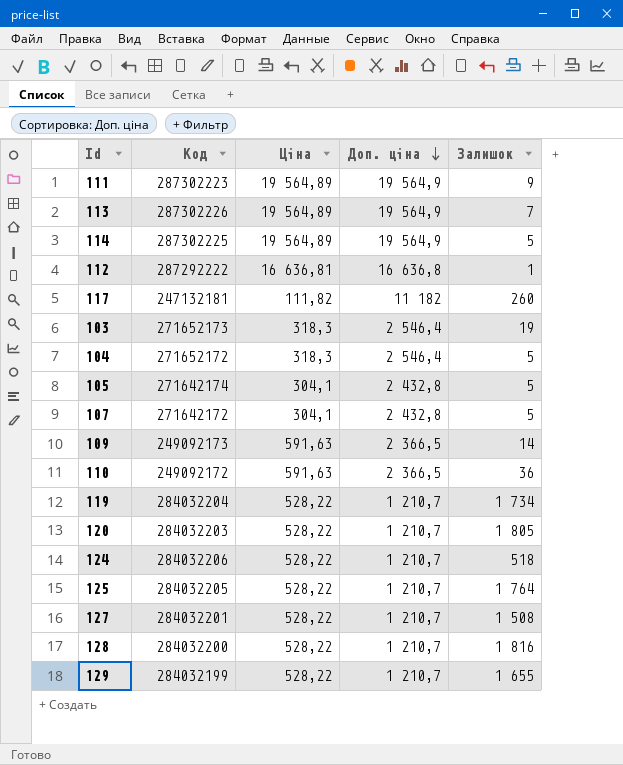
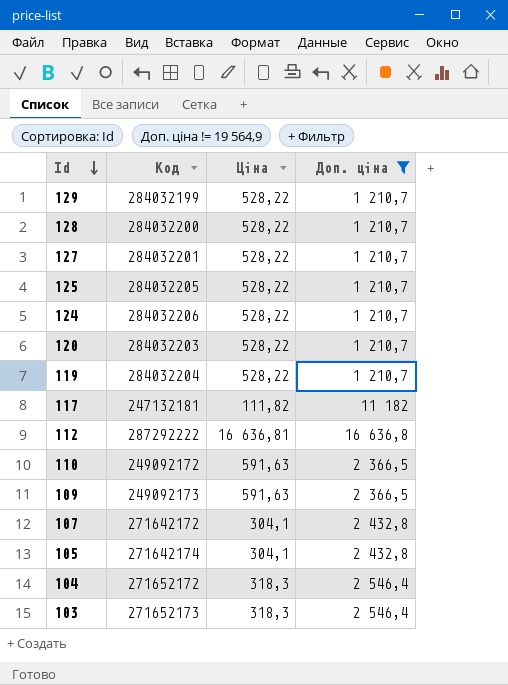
filter: none -> Доп. ціна != 19 564,9
row order: Доп. ціна descending -> Id descending
column Залишок | position: 5 -> none

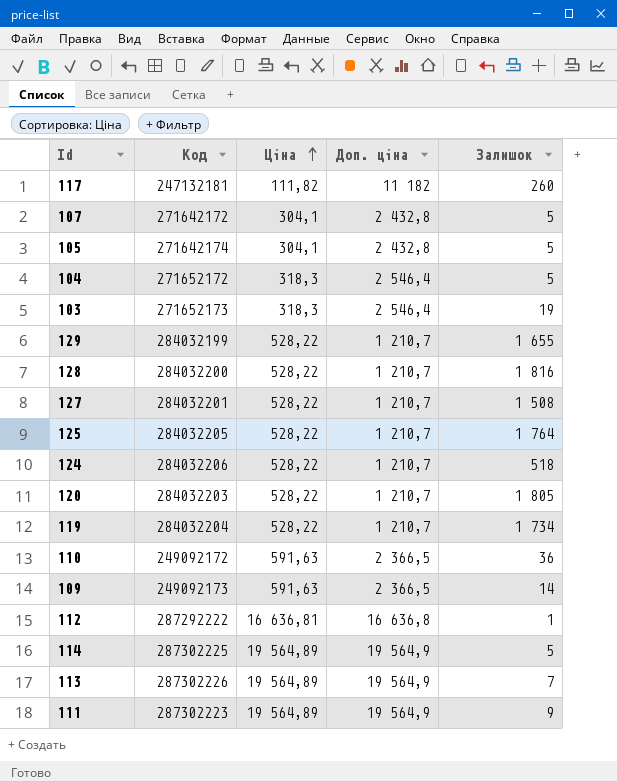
filter: Доп. ціна != 19 564,9 -> none
row order: Id descending -> Ціна ascending
column Залишок | position: none -> 5

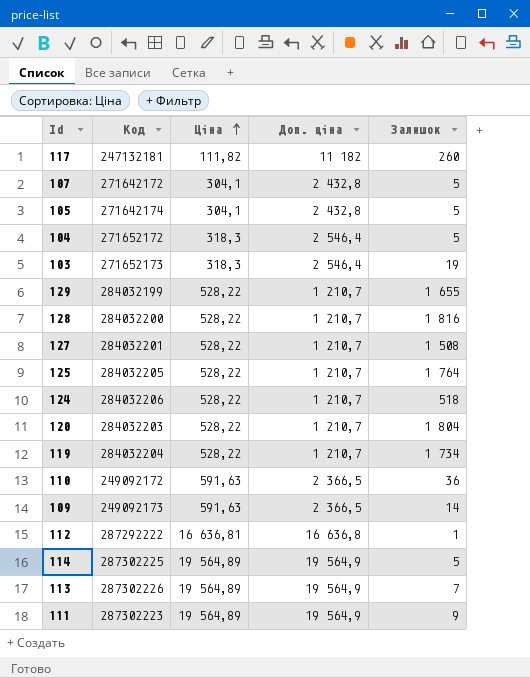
120 | Залишок: 1 805 -> 1 804

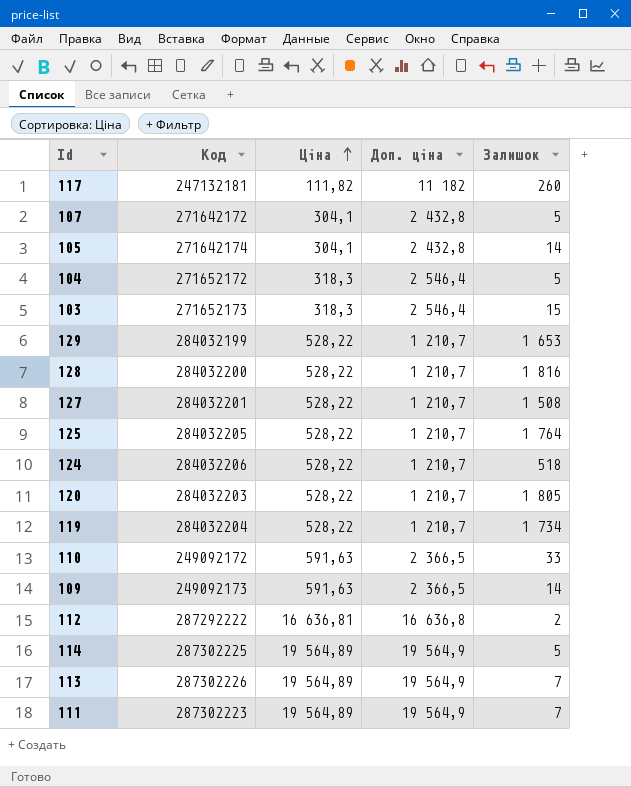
105 | Залишок: 5 -> 14
103 | Залишок: 19 -> 15
129 | Залишок: 1 655 -> 1 653
120 | Залишок: 1 804 -> 1 805
110 | Залишок: 36 -> 33
112 | Залишок: 1 -> 2
111 | Залишок: 9 -> 7

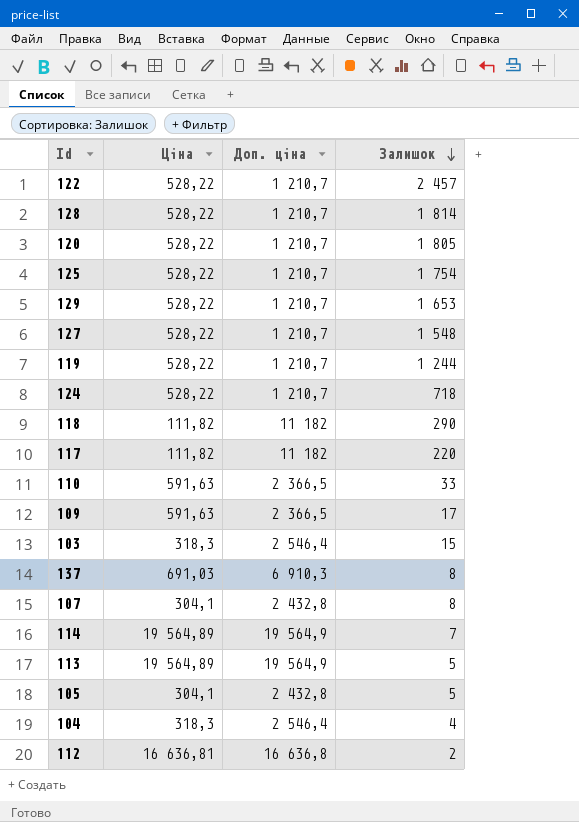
row order: Ціна ascending -> Залишок descending
column Код | position: 2 -> none
row 111: 287302223 | 19 564,89 | 19 564,9 | 7 -> none
row 122: none -> 528,22 | 1 210,7 | 2 457
128 | Залишок: 1 816 -> 1 814
125 | Залишок: 1 764 -> 1 754
127 | Залишок: 1 508 -> 1 548
119 | Залишок: 1 734 -> 1 244
124 | Залишок: 518 -> 718
row 118: none -> 111,82 | 11 182 | 290
117 | Залишок: 260 -> 220
109 | Залишок: 14 -> 17
row 137: none -> 691,03 | 6 910,3 | 8
107 | Залишок: 5 -> 8
114 | Залишок: 5 -> 7
113 | Залишок: 7 -> 5
105 | Залишок: 14 -> 5
104 | Залишок: 5 -> 4

